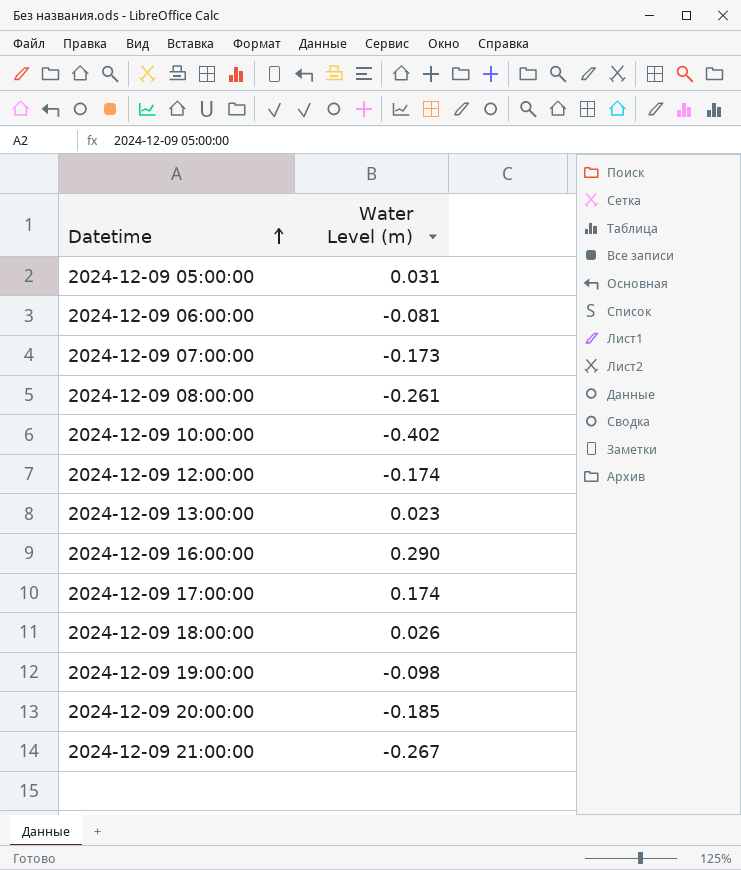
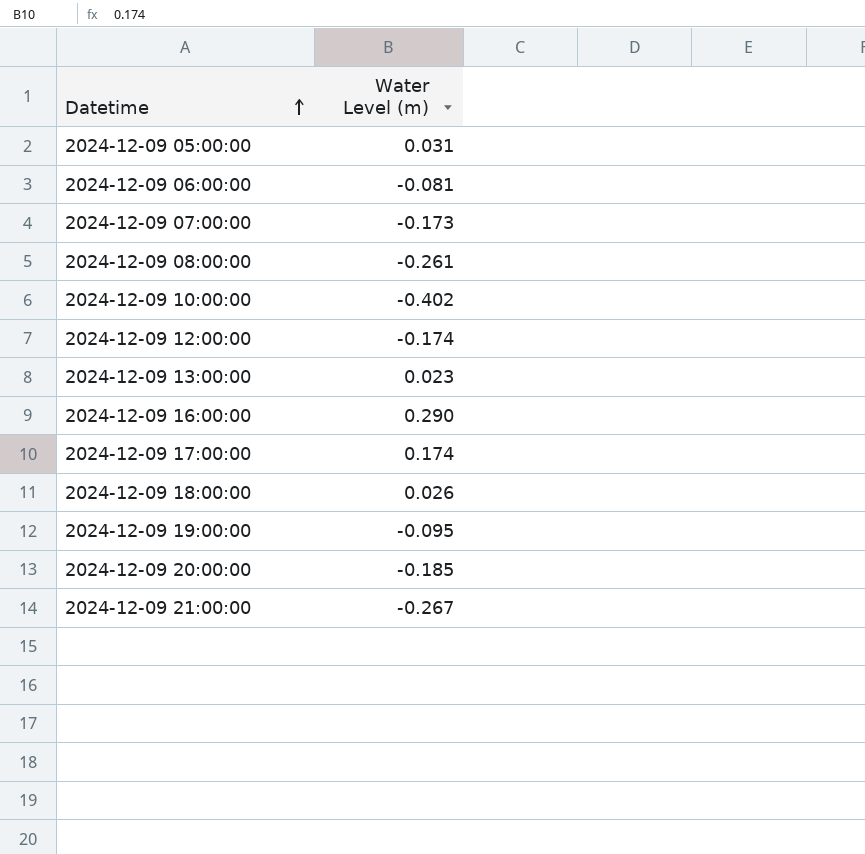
2024-12-09 19:00:00 | Water Level (m): -0.098 -> -0.095

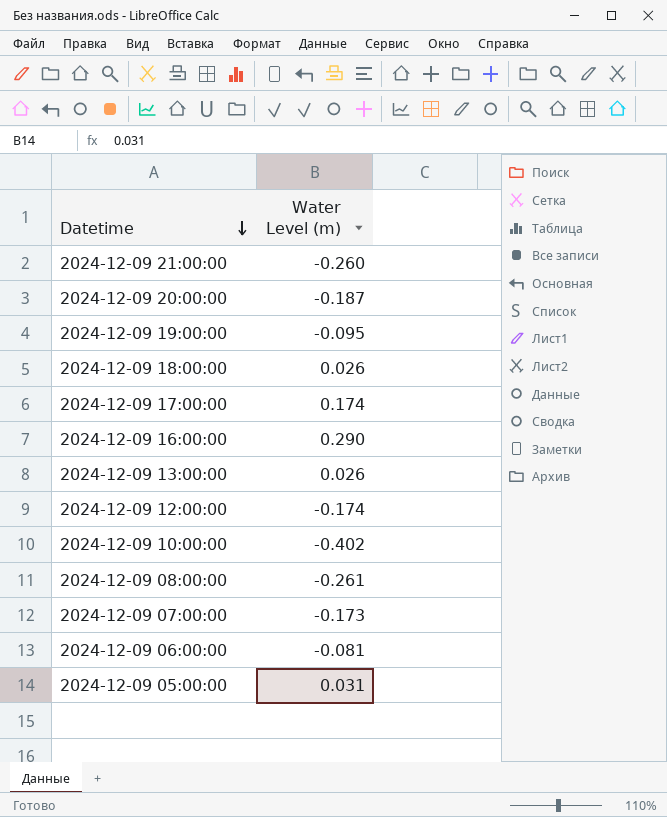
row order: Datetime ascending -> Datetime descending
2024-12-09 21:00:00 | Water Level (m): -0.267 -> -0.260
2024-12-09 20:00:00 | Water Level (m): -0.185 -> -0.187
2024-12-09 13:00:00 | Water Level (m): 0.023 -> 0.026

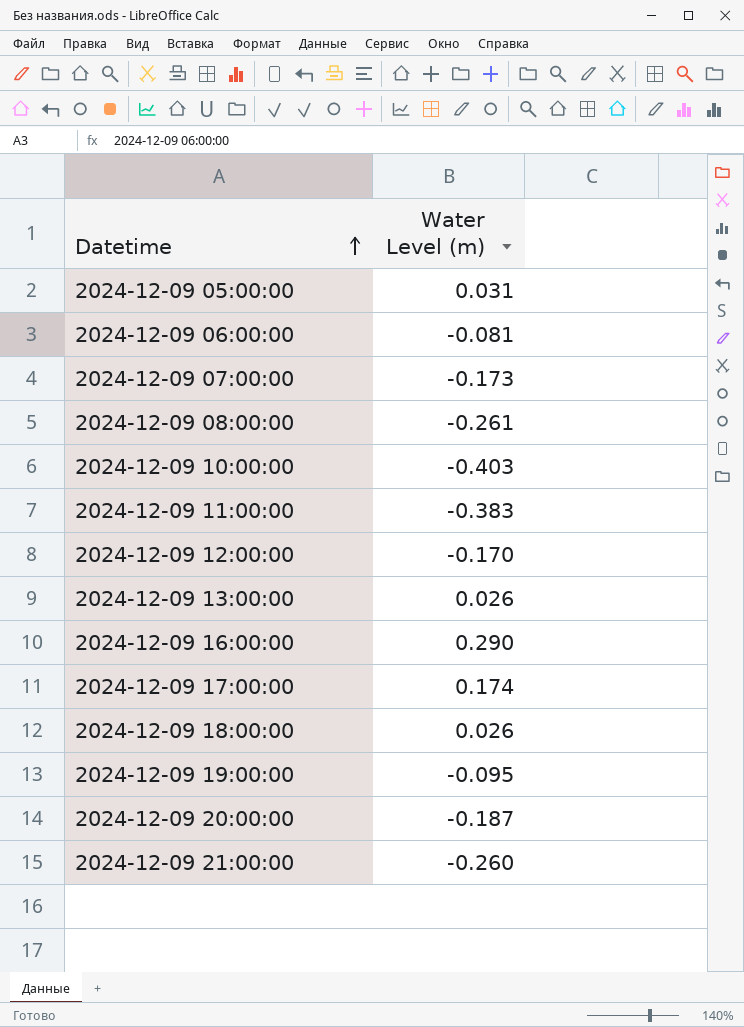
row order: Datetime descending -> Datetime ascending
2024-12-09 10:00:00 | Water Level (m): -0.402 -> -0.403
row 2024-12-09 11:00:00: none -> -0.383
2024-12-09 12:00:00 | Water Level (m): -0.174 -> -0.170

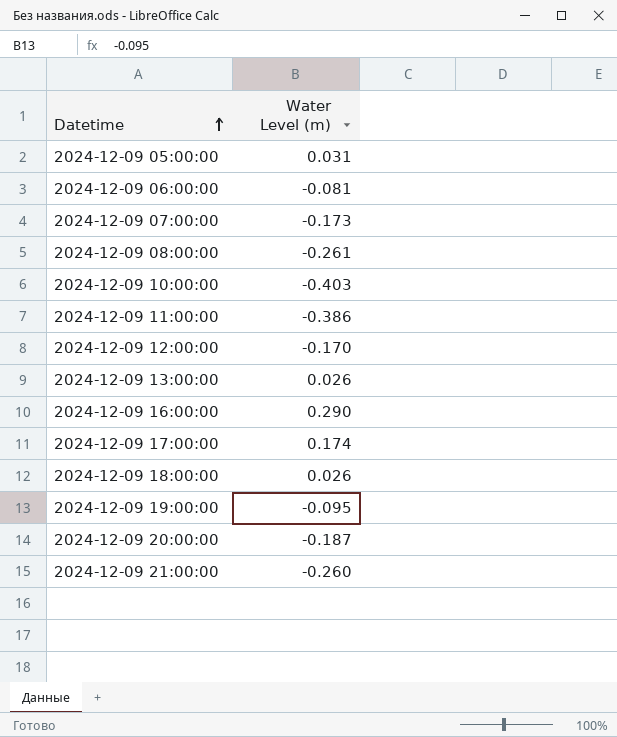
2024-12-09 11:00:00 | Water Level (m): -0.383 -> -0.386

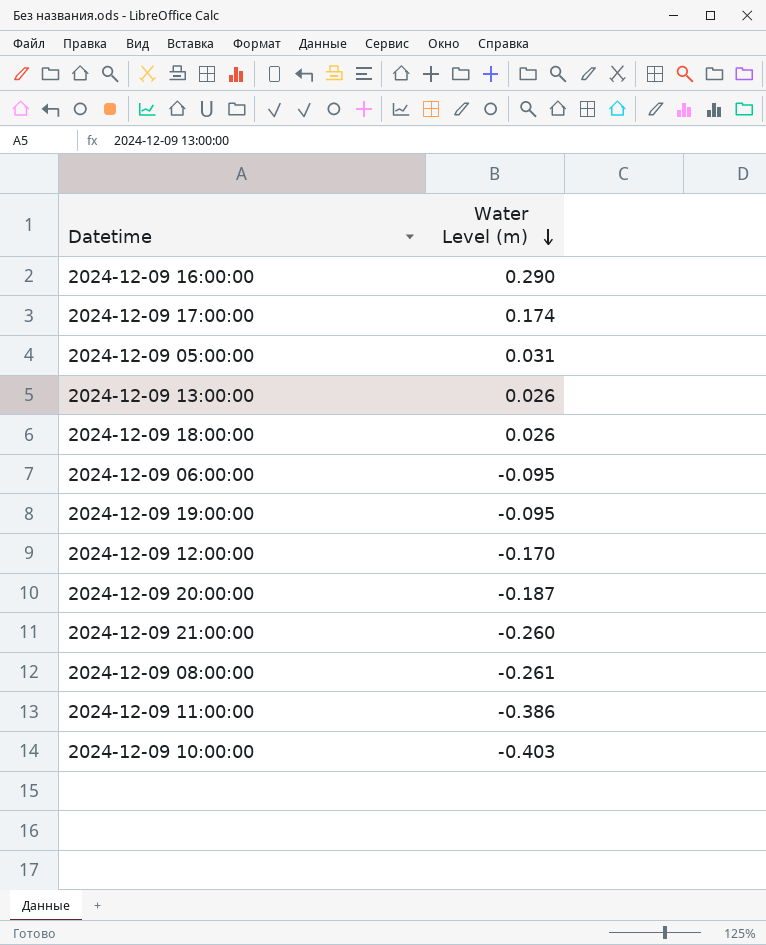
row order: Datetime ascending -> Water Level (m) descending
row 2024-12-09 07:00:00: -0.173 -> none
2024-12-09 06:00:00 | Water Level (m): -0.081 -> -0.095

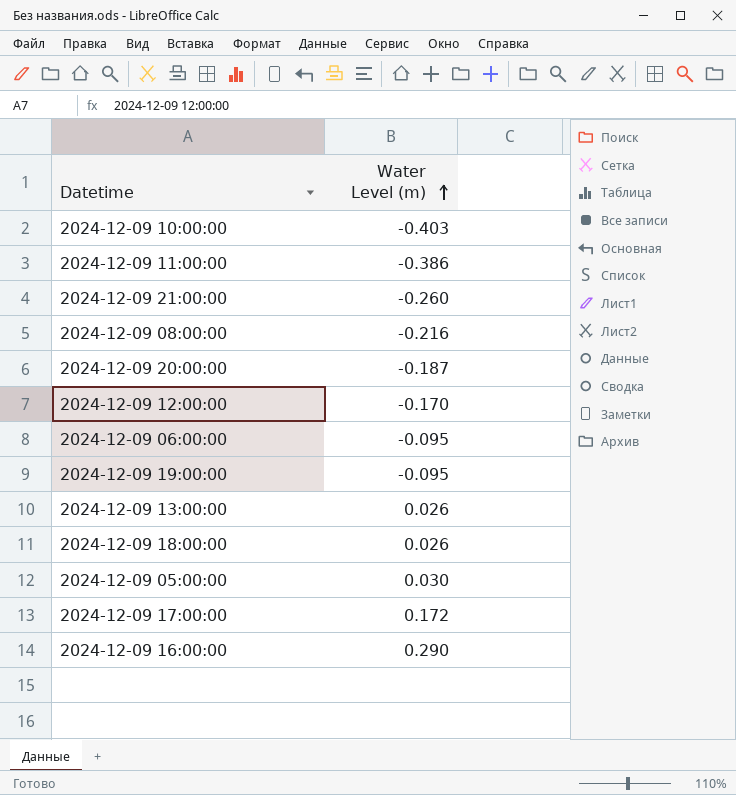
row order: Water Level (m) descending -> Water Level (m) ascending
2024-12-09 08:00:00 | Water Level (m): -0.261 -> -0.216
2024-12-09 05:00:00 | Water Level (m): 0.031 -> 0.030
2024-12-09 17:00:00 | Water Level (m): 0.174 -> 0.172

